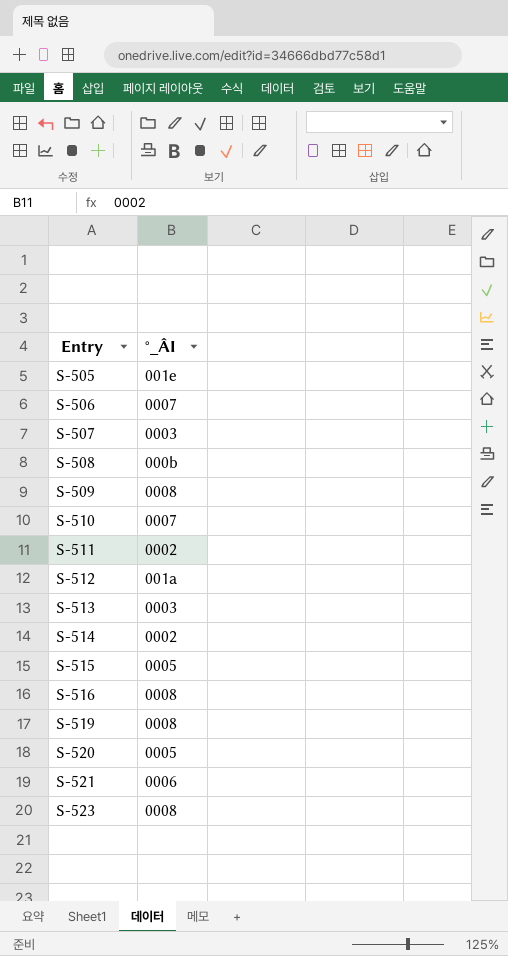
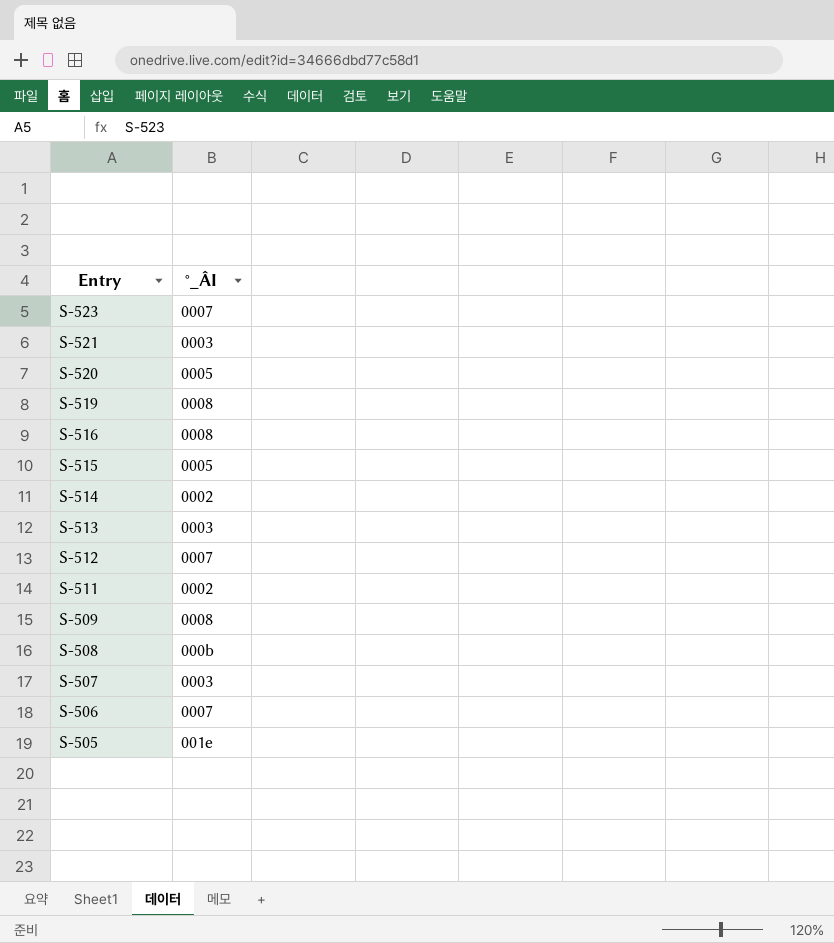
row order: Entry ascending -> Entry descending
row S-510: 0007 -> none
S-523 | °_ÂI: 0008 -> 0007
S-521 | °_ÂI: 0006 -> 0003
S-512 | °_ÂI: 001a -> 0007

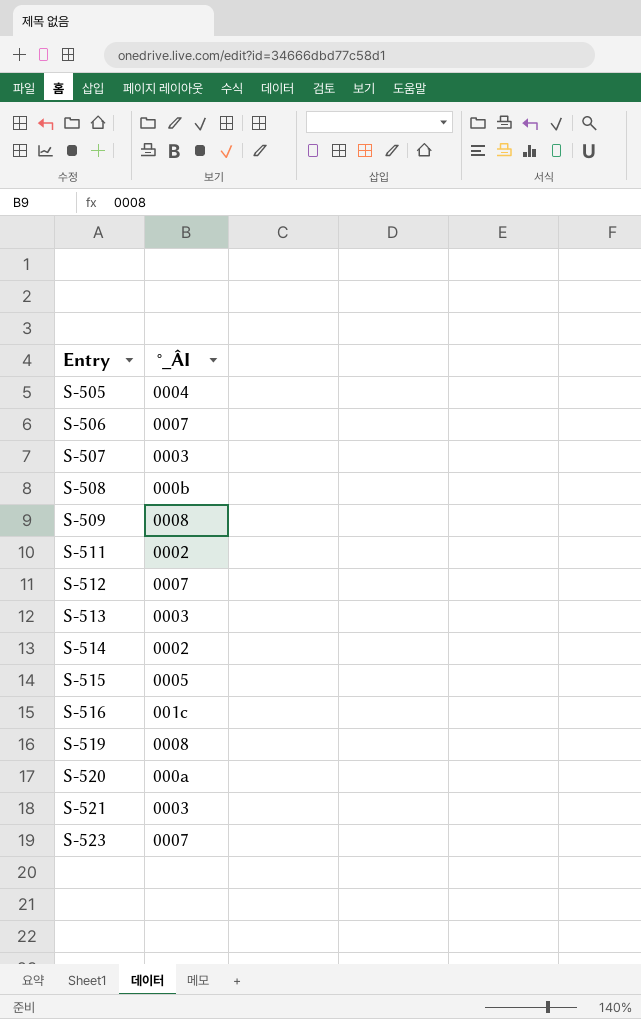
row order: Entry descending -> Entry ascending
S-505 | °_ÂI: 001e -> 0004
S-516 | °_ÂI: 0008 -> 001c
S-520 | °_ÂI: 0005 -> 000a

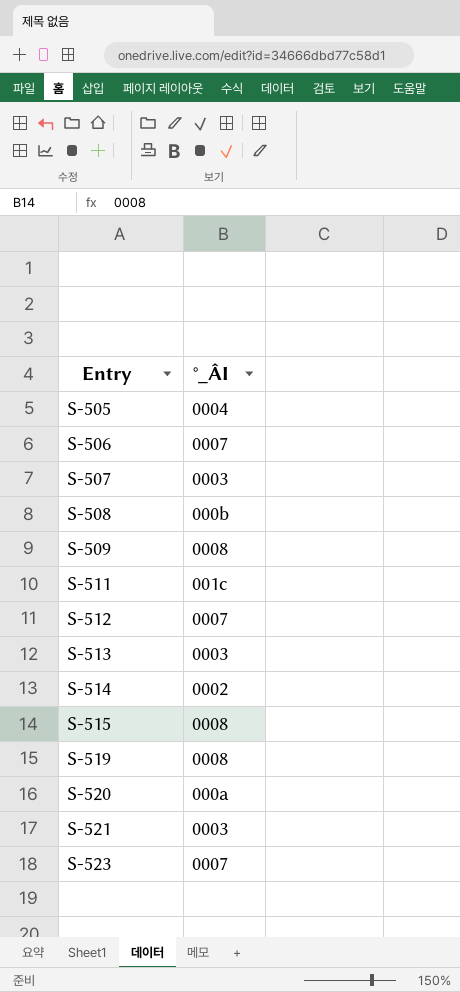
row S-516: 001c -> none
S-511 | °_ÂI: 0002 -> 001c
S-515 | °_ÂI: 0005 -> 0008

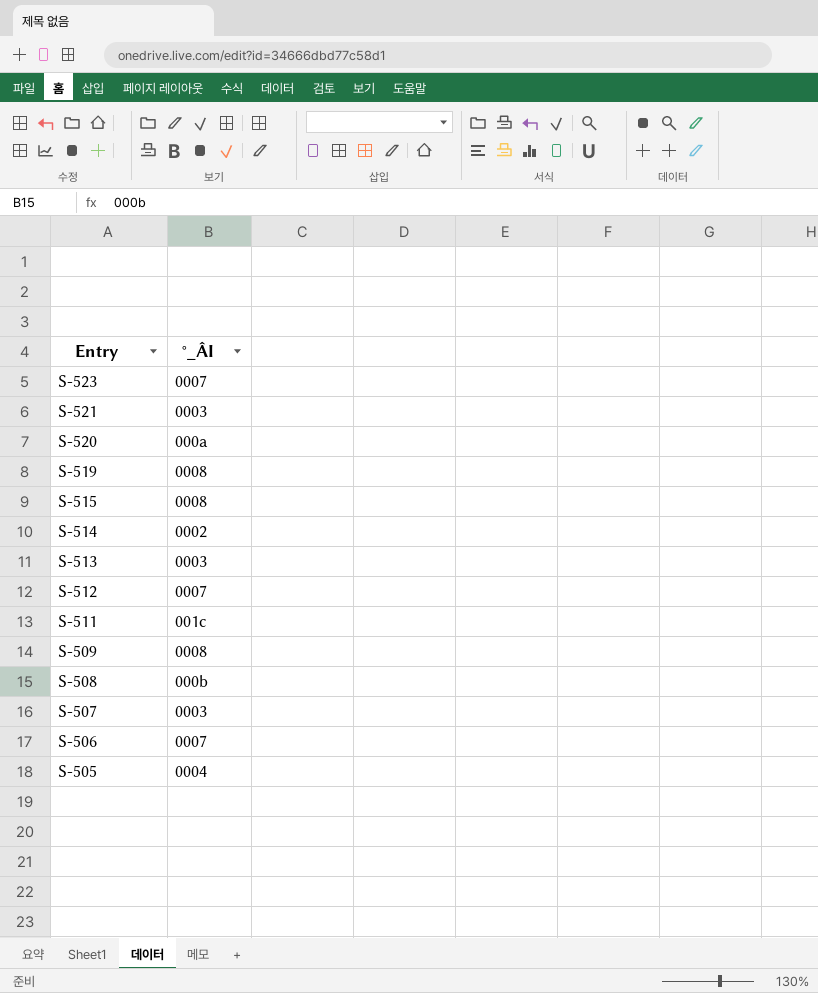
row order: Entry ascending -> Entry descending

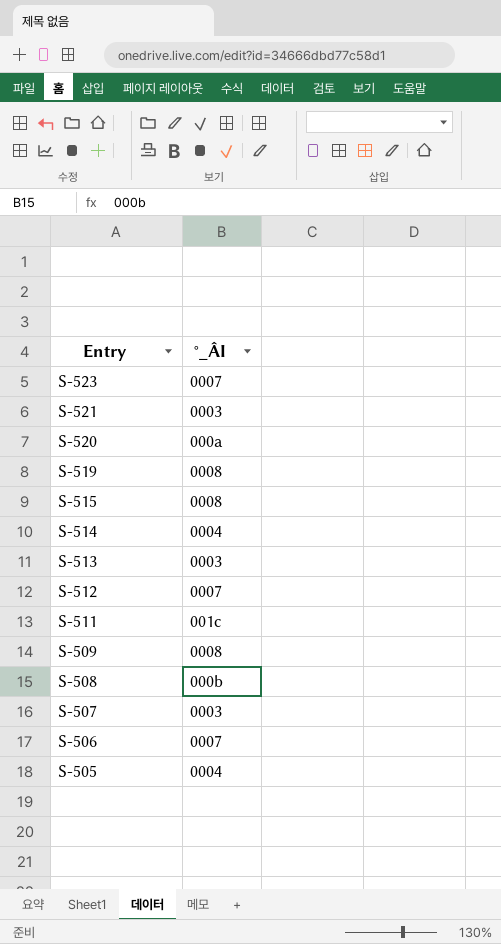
S-514 | °_ÂI: 0002 -> 0004

